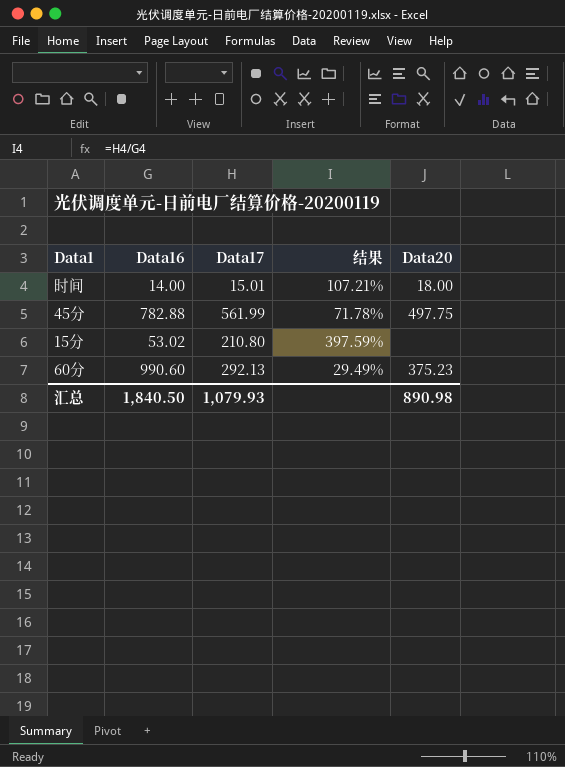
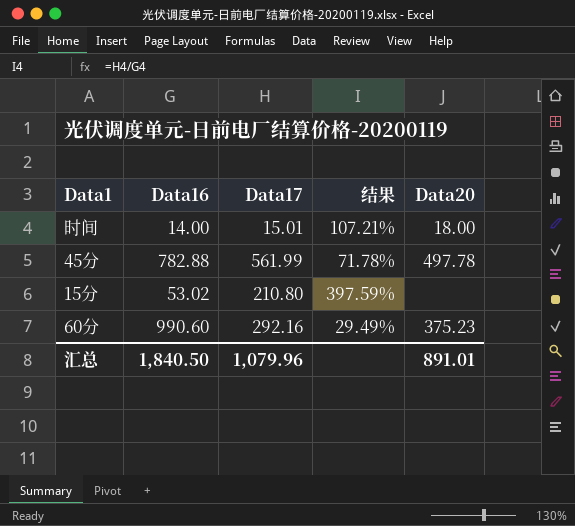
45分 | Data20: 497.75 -> 497.78
60分 | Data17: 292.13 -> 292.16
汇总 | Data17: 1,079.93 -> 1,079.96
汇总 | Data20: 890.98 -> 891.01

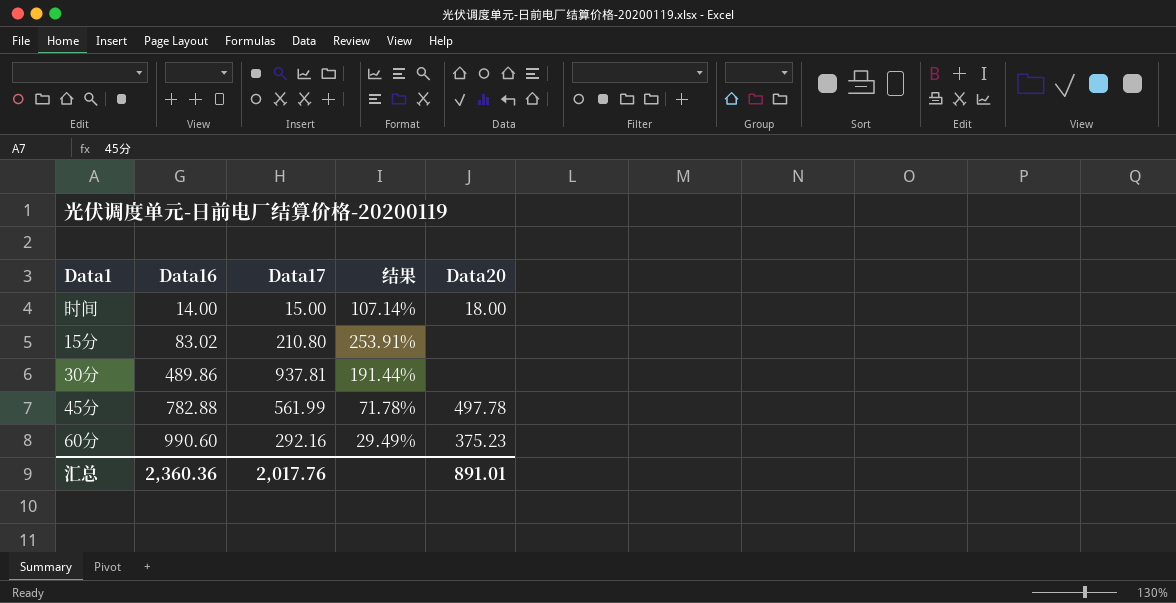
row order: none -> Data16 ascending
时间 | Data17: 15.01 -> 15.00
时间 | 结果: 107.21% -> 107.14%
15分 | Data16: 53.02 -> 83.02
15分 | 结果: 397.59% -> 253.91%
row 30分: none -> 489.86 | 937.81 | 191.44% | none
汇总 | Data16: 1,840.50 -> 2,360.36
汇总 | Data17: 1,079.96 -> 2,017.76

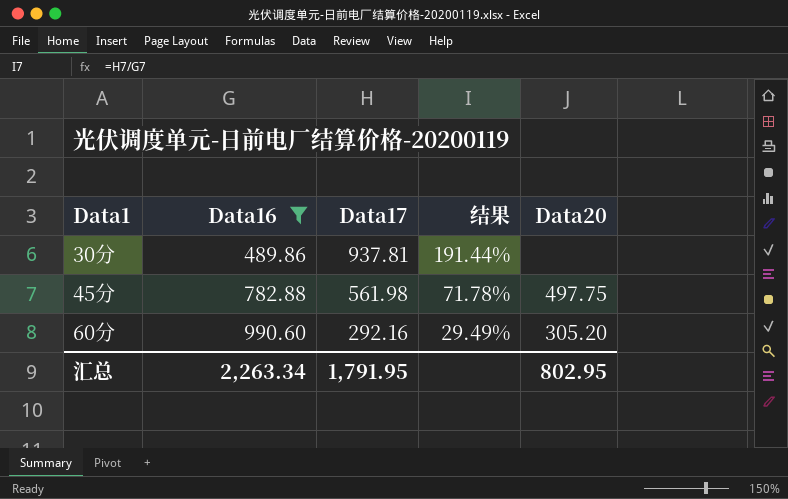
filter: none -> Data16 >= 489.86
45分 | Data17: 561.99 -> 561.98
45分 | Data20: 497.78 -> 497.75
60分 | Data20: 375.23 -> 305.20
汇总 | Data16: 2,360.36 -> 2,263.34
汇总 | Data17: 2,017.76 -> 1,791.95
汇总 | Data20: 891.01 -> 802.95

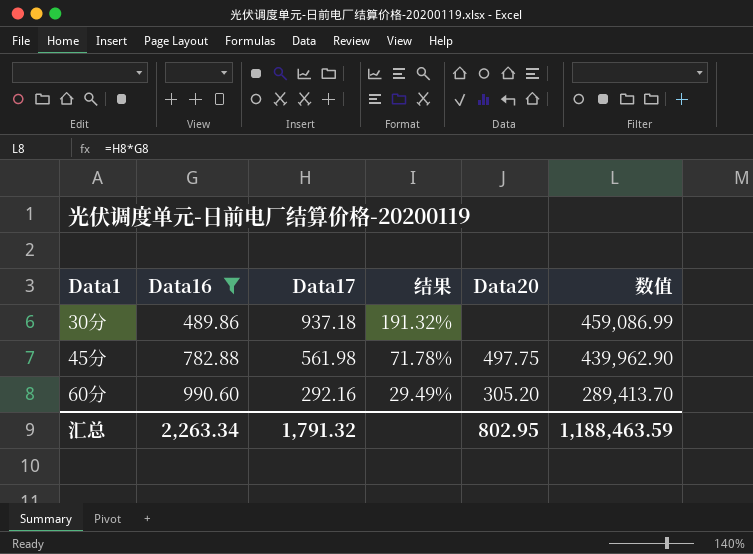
column 数值 | formula: none -> [Data16] * [Data17]
30分 | Data17: 937.81 -> 937.18
30分 | 结果: 191.44% -> 191.32%
汇总 | Data17: 1,791.95 -> 1,791.32

